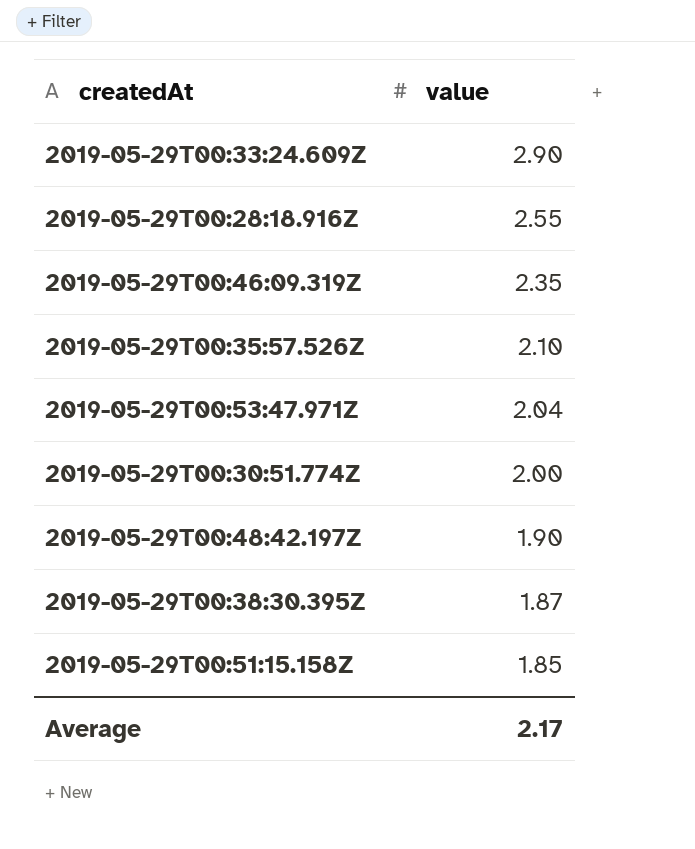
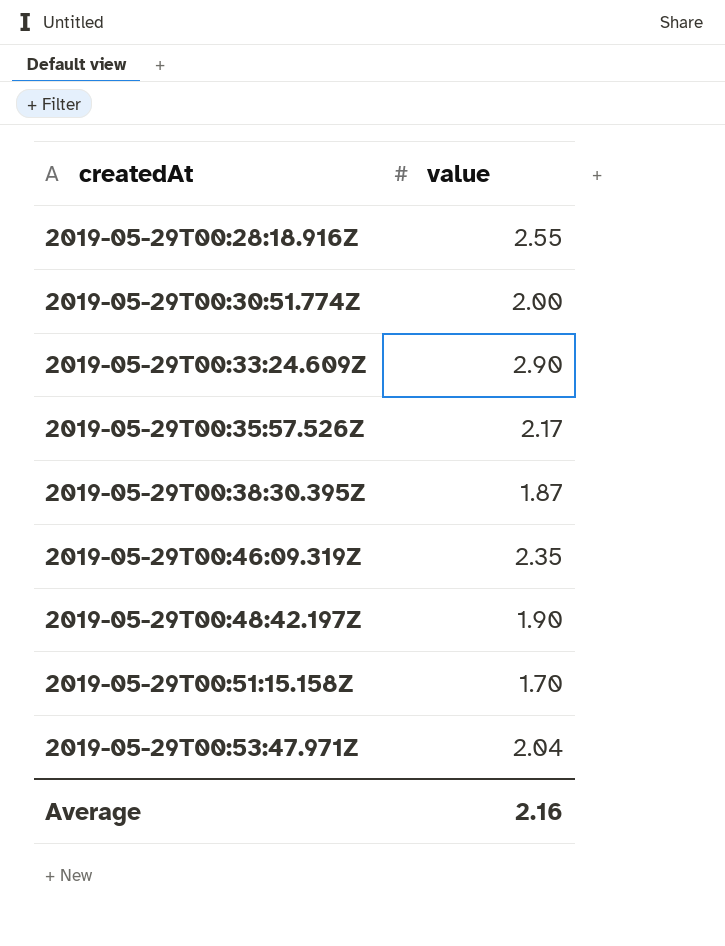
row order: value descending -> createdAt ascending
2019-05-29T00:35:57.526Z | value: 2.10 -> 2.17
2019-05-29T00:51:15.158Z | value: 1.85 -> 1.70
Average | value: 2.17 -> 2.16

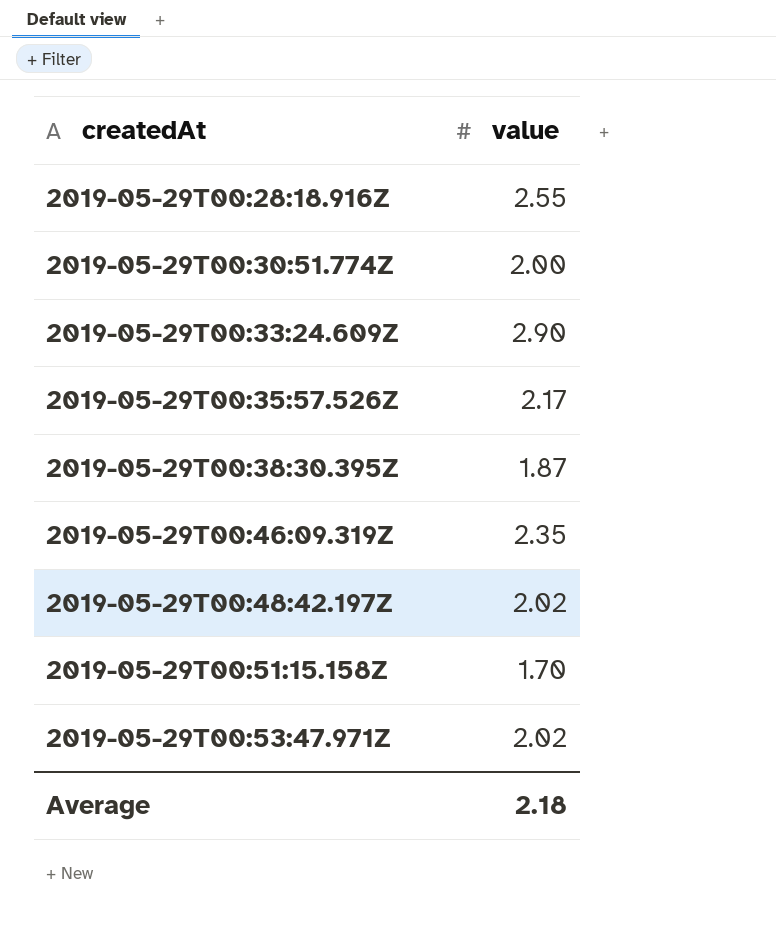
2019-05-29T00:48:42.197Z | value: 1.90 -> 2.02
2019-05-29T00:53:47.971Z | value: 2.04 -> 2.02
Average | value: 2.16 -> 2.18

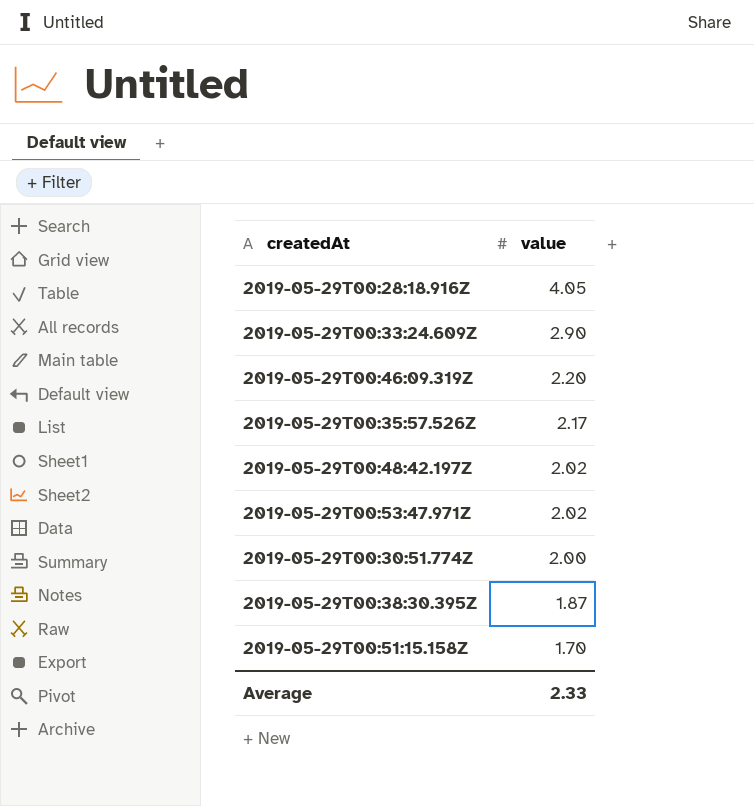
row order: createdAt ascending -> value descending
2019-05-29T00:28:18.916Z | value: 2.55 -> 4.05
2019-05-29T00:46:09.319Z | value: 2.35 -> 2.20
Average | value: 2.18 -> 2.33

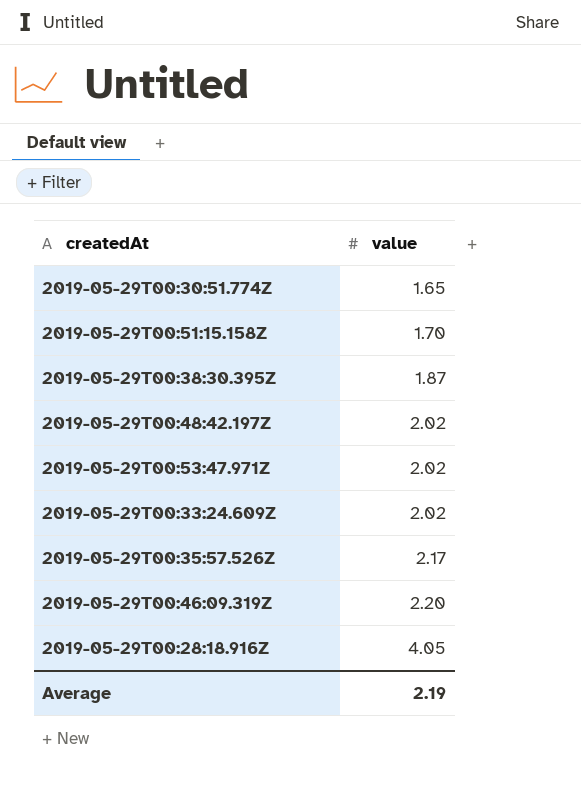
row order: value descending -> value ascending
2019-05-29T00:30:51.774Z | value: 2.00 -> 1.65
2019-05-29T00:33:24.609Z | value: 2.90 -> 2.02
Average | value: 2.33 -> 2.19

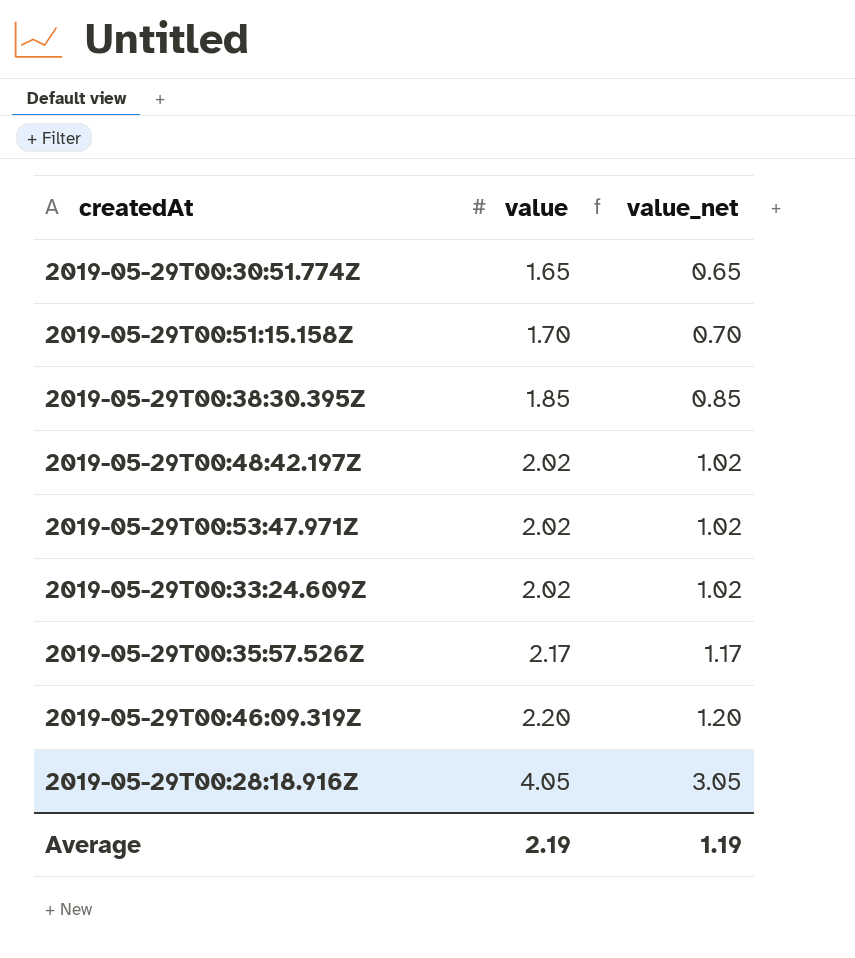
column value_net | formula: none -> [value] - 1
2019-05-29T00:38:30.395Z | value: 1.87 -> 1.85

